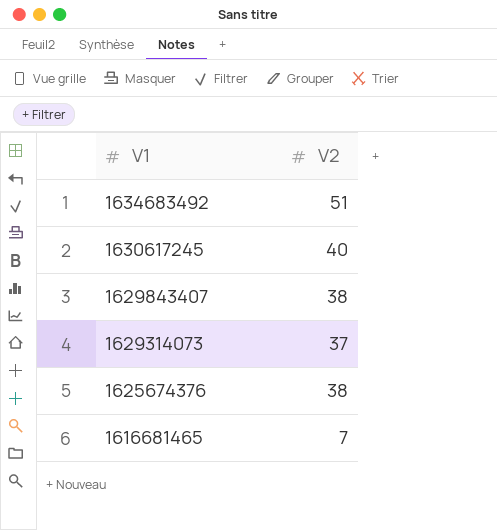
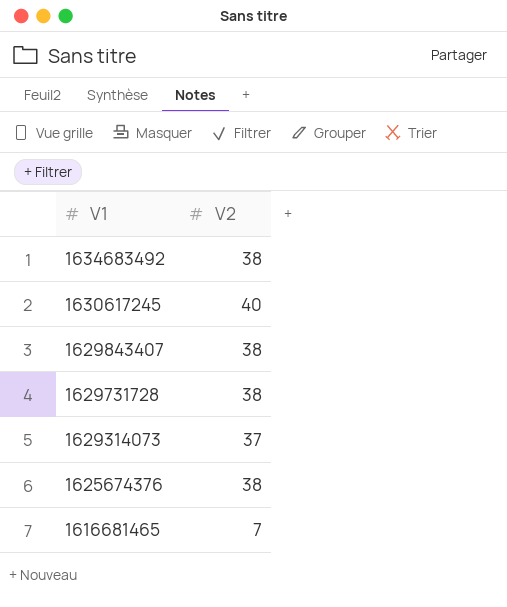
1634683492 | V2: 51 -> 38
row 1629731728: none -> 38

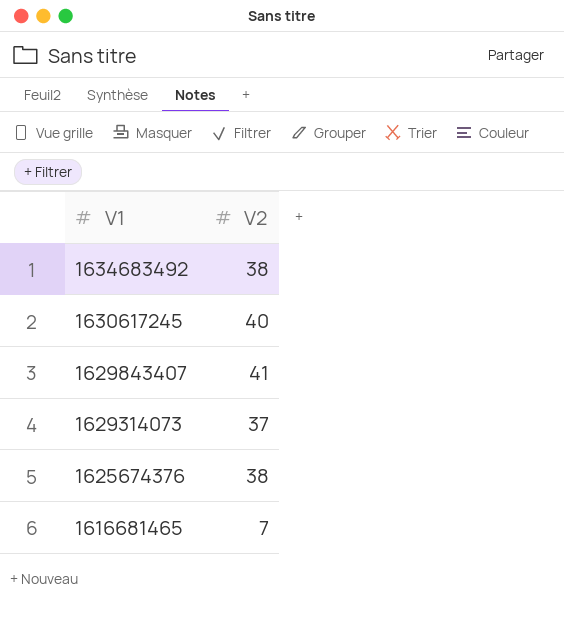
row 1629731728: 38 -> none
1629843407 | V2: 38 -> 41

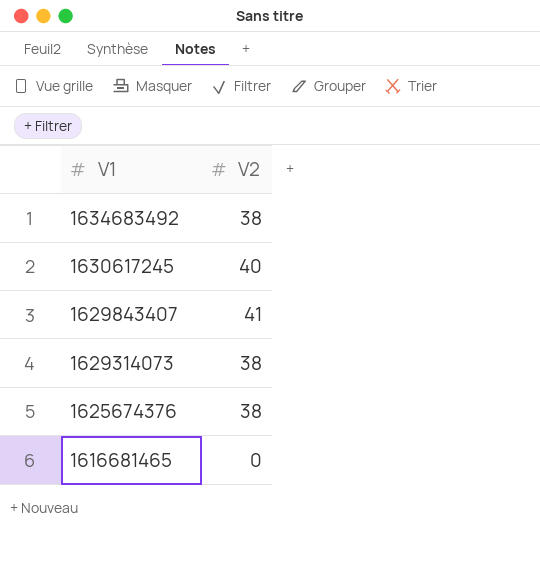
1629314073 | V2: 37 -> 38
1616681465 | V2: 7 -> 0

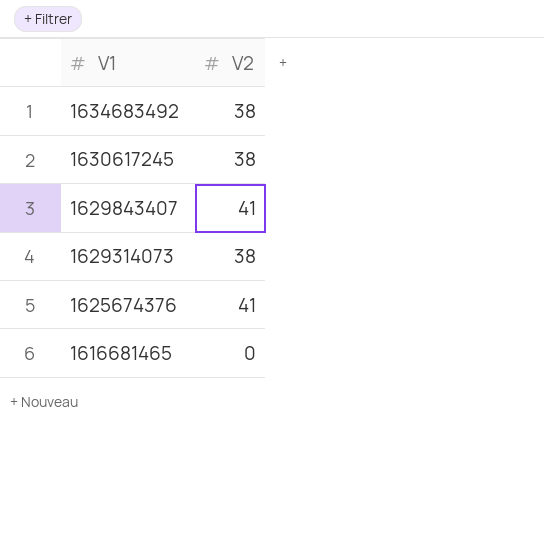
1630617245 | V2: 40 -> 38
1625674376 | V2: 38 -> 41

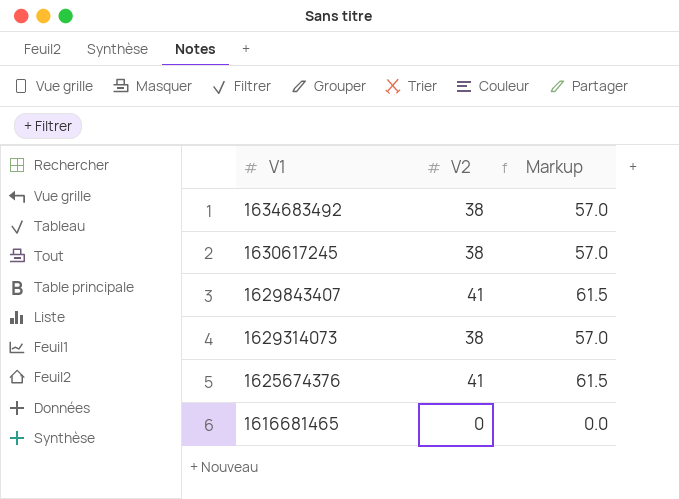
column Markup | formula: none -> [V2] * 1.5

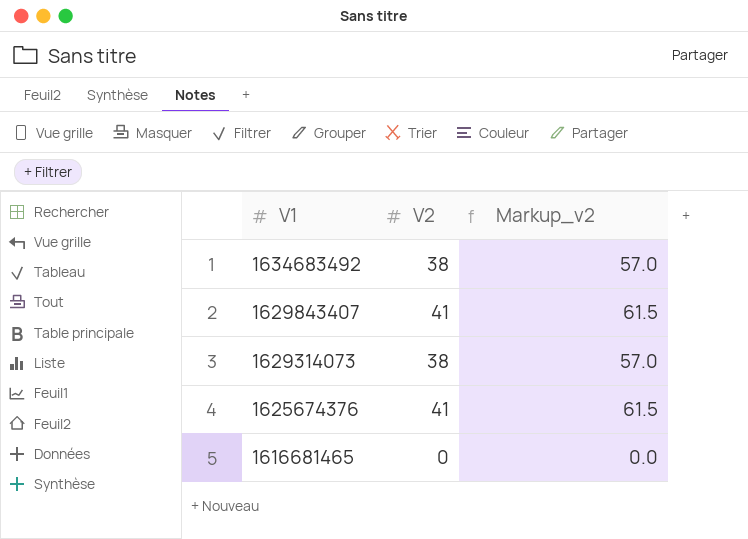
column name: Markup -> Markup_v2
row 1630617245: 38 | 57.0 -> none

